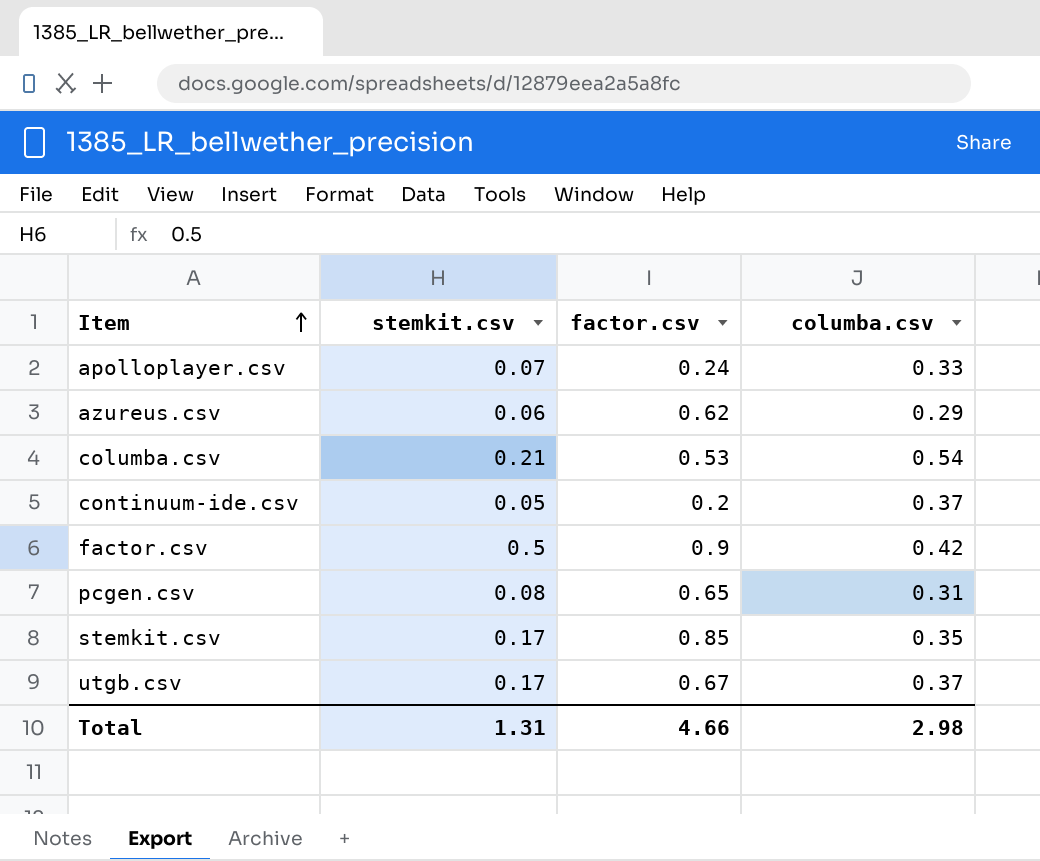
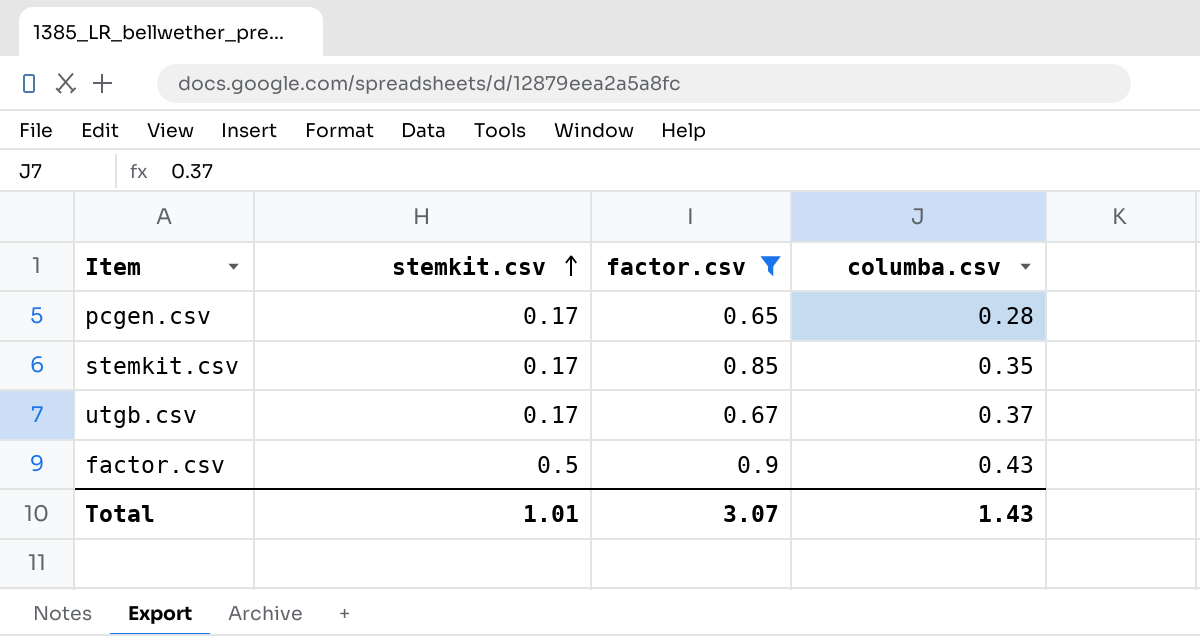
filter: none -> factor.csv >= 0.65
row order: Item ascending -> stemkit.csv ascending
pcgen.csv | stemkit.csv: 0.08 -> 0.17
pcgen.csv | columba.csv: 0.31 -> 0.28
factor.csv | columba.csv: 0.42 -> 0.43
Total | stemkit.csv: 1.31 -> 1.01
Total | factor.csv: 4.66 -> 3.07
Total | columba.csv: 2.98 -> 1.43

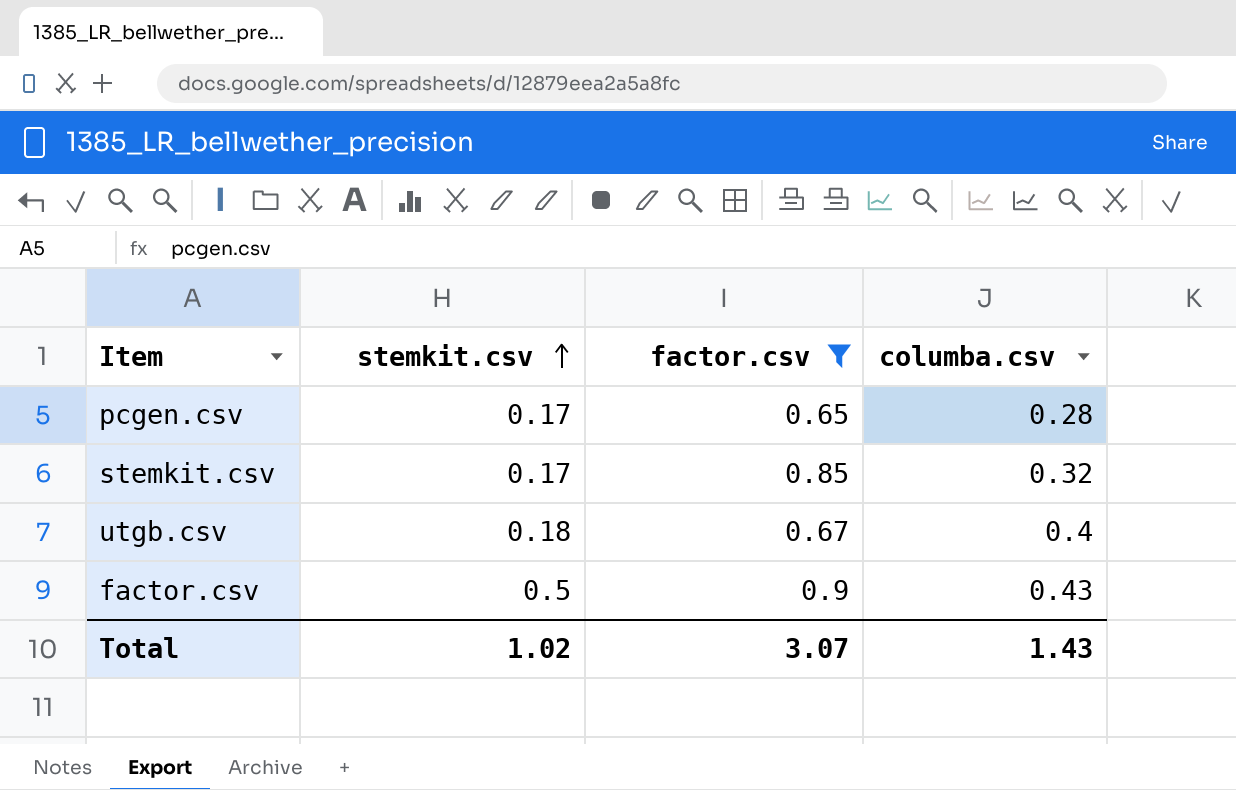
stemkit.csv | columba.csv: 0.35 -> 0.32
utgb.csv | stemkit.csv: 0.17 -> 0.18
utgb.csv | columba.csv: 0.37 -> 0.4
Total | stemkit.csv: 1.01 -> 1.02

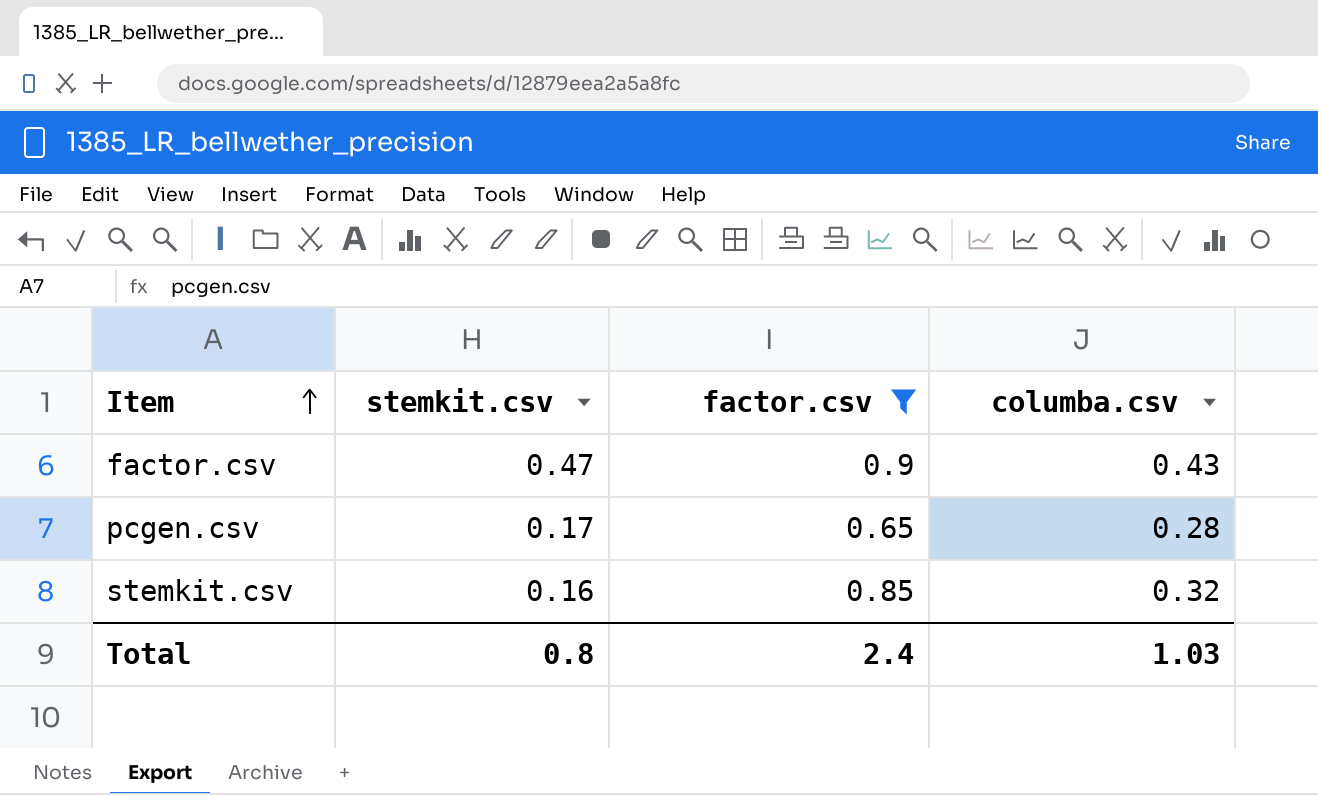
row order: stemkit.csv ascending -> Item ascending
row utgb.csv: 0.18 | 0.67 | 0.4 -> none
factor.csv | stemkit.csv: 0.5 -> 0.47
stemkit.csv | stemkit.csv: 0.17 -> 0.16
Total | stemkit.csv: 1.02 -> 0.8
Total | factor.csv: 3.07 -> 2.4
Total | columba.csv: 1.43 -> 1.03

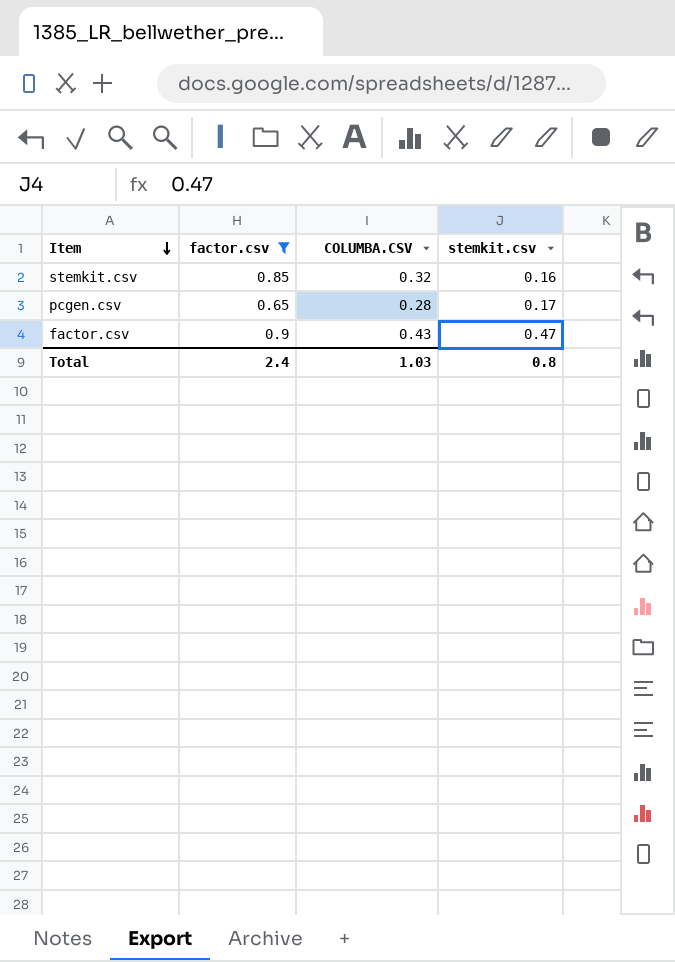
row order: Item ascending -> Item descending
column name: columba.csv -> COLUMBA.CSV
column stemkit.csv | position: 2 -> 4

